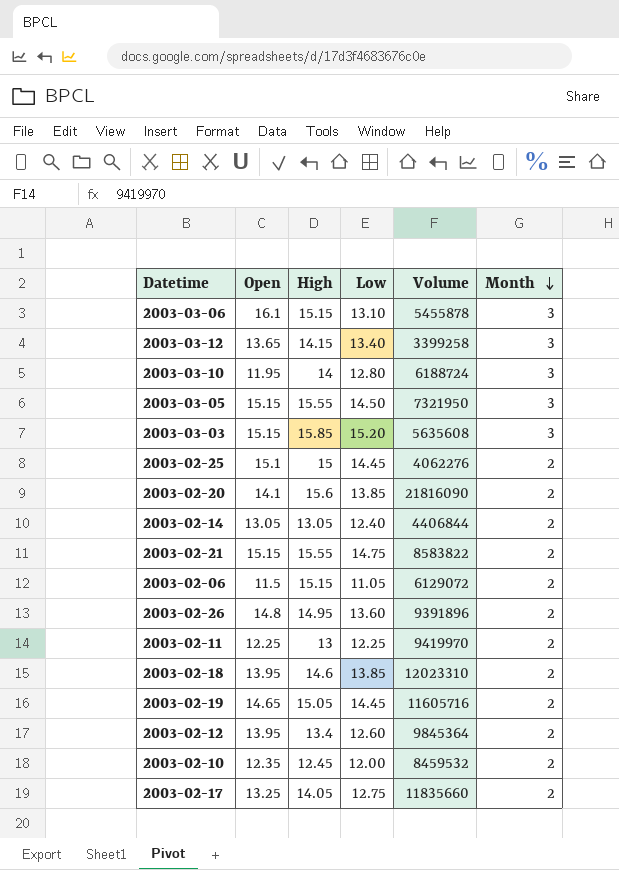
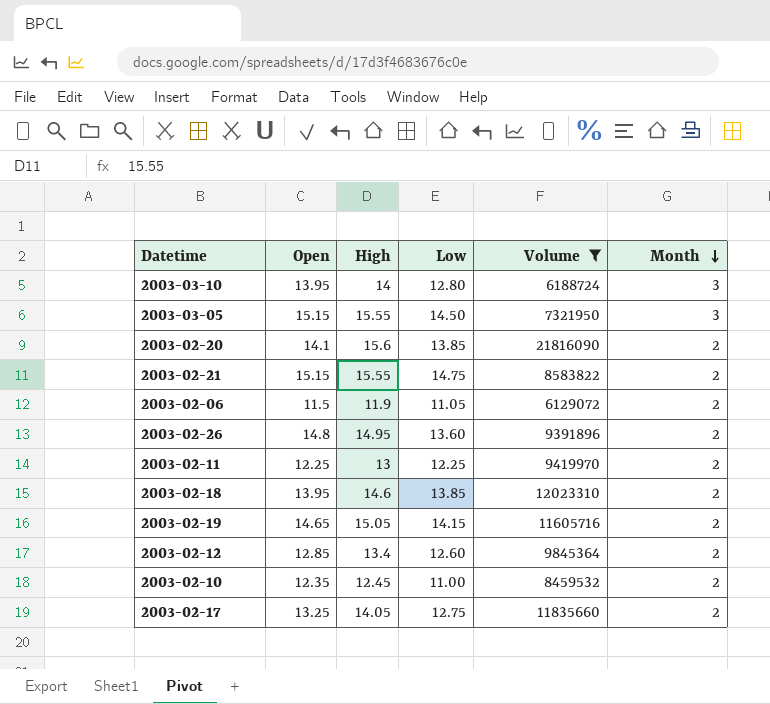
filter: none -> Volume >= 6129072
2003-03-10 | Open: 11.95 -> 13.95
2003-02-06 | High: 15.15 -> 11.9
2003-02-19 | Low: 14.45 -> 14.15
2003-02-12 | Open: 13.95 -> 12.85
2003-02-10 | Low: 12.00 -> 11.00

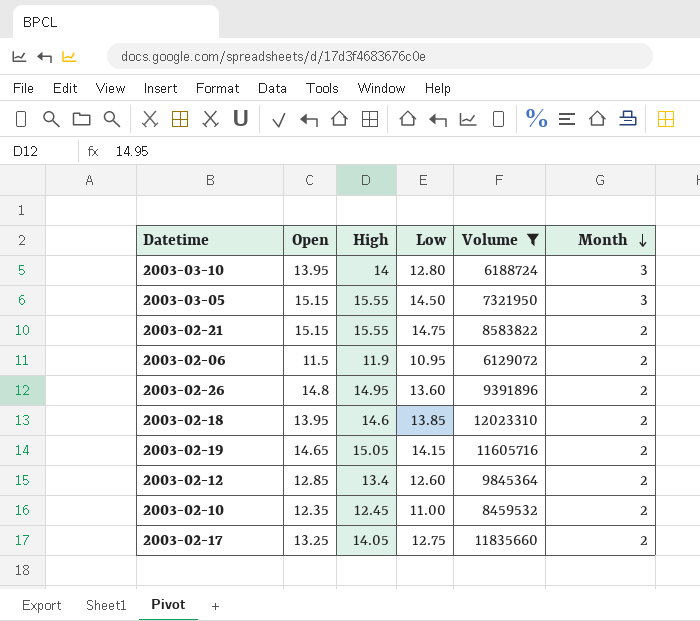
row 2003-02-20: 14.1 | 15.6 | 13.85 | 21816090 | 2 -> none
row 2003-02-11: 12.25 | 13 | 12.25 | 9419970 | 2 -> none
2003-02-06 | Low: 11.05 -> 10.95

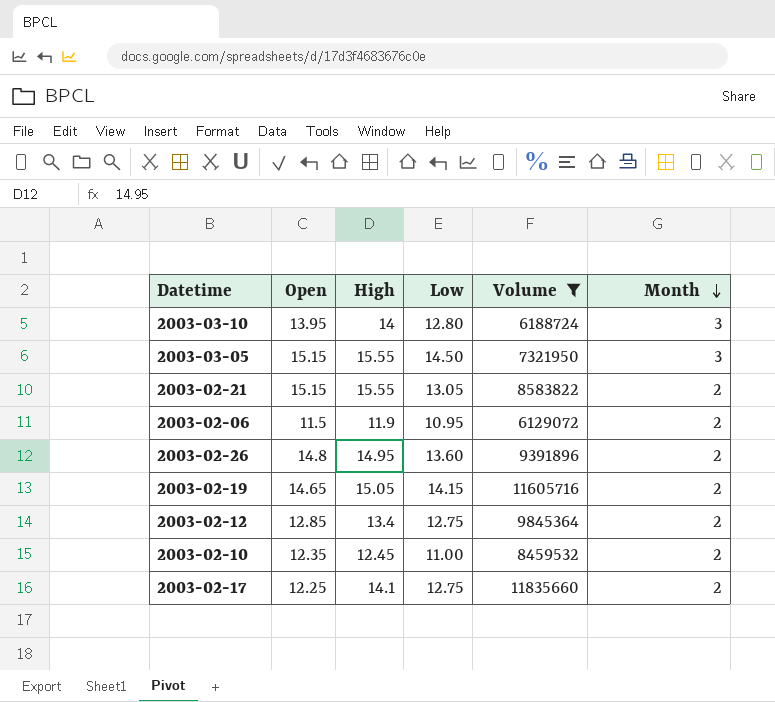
row 2003-02-18: 13.95 | 14.6 | 13.85 | 12023310 | 2 -> none
2003-02-21 | Low: 14.75 -> 13.05
2003-02-12 | Low: 12.60 -> 12.75
2003-02-17 | Open: 13.25 -> 12.25
2003-02-17 | High: 14.05 -> 14.1

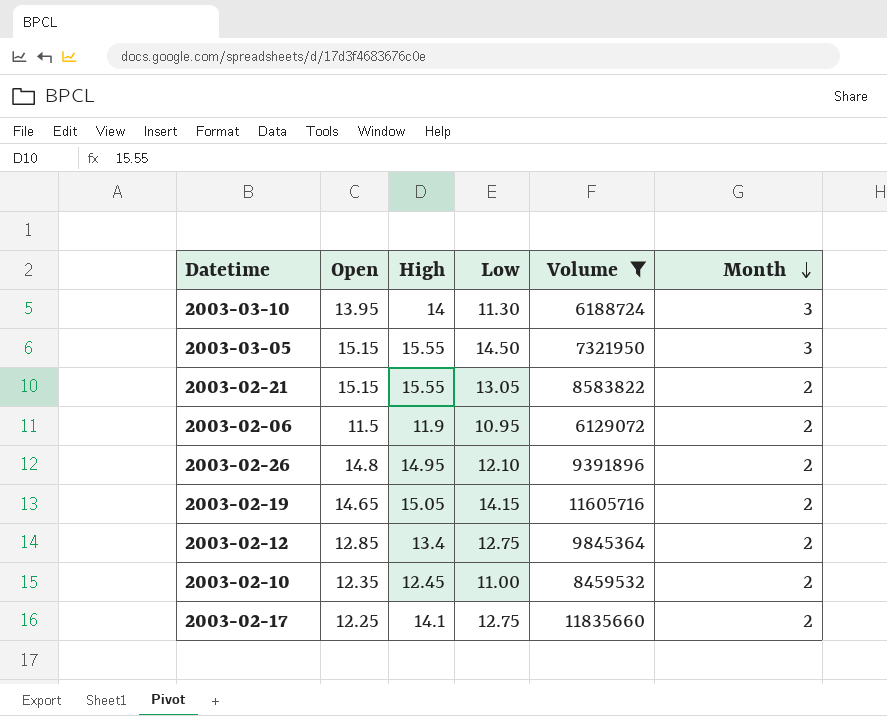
2003-03-10 | Low: 12.80 -> 11.30
2003-02-26 | Low: 13.60 -> 12.10

